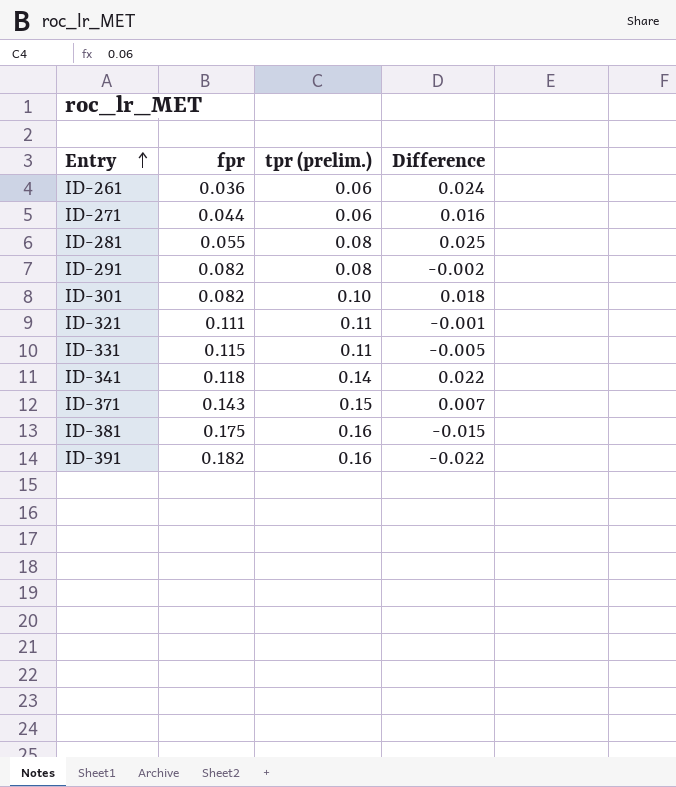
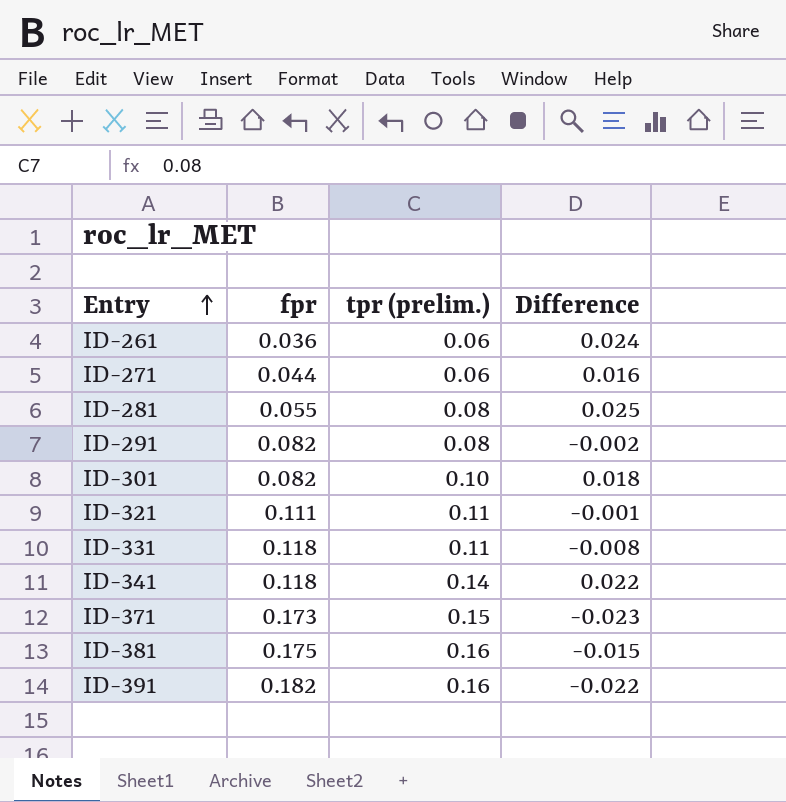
ID-331 | fpr: 0.115 -> 0.118
ID-331 | Difference: -0.005 -> -0.008
ID-371 | fpr: 0.143 -> 0.173
ID-371 | Difference: 0.007 -> -0.023

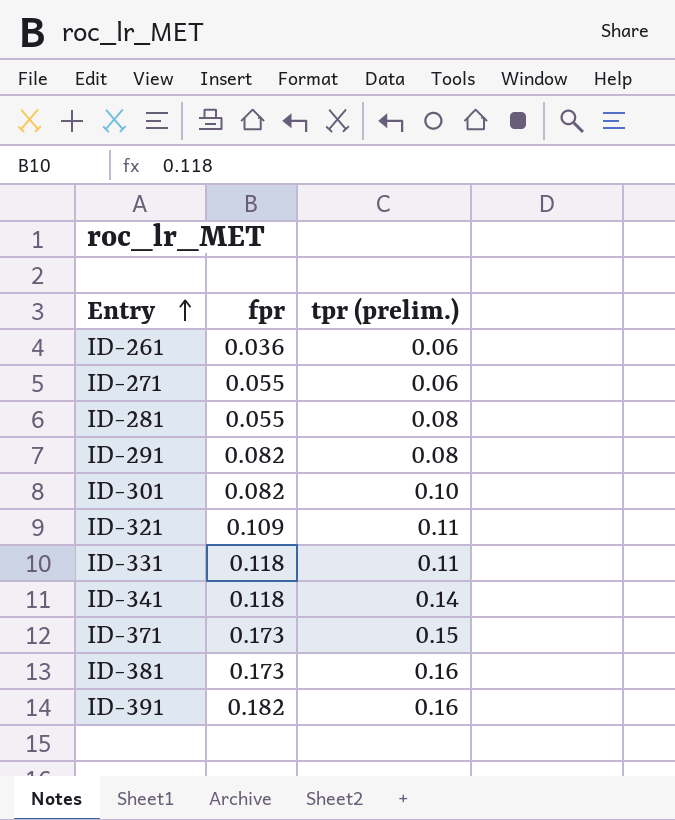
column Difference | formula: [tpr (prelim.)] - [fpr] -> none
ID-271 | fpr: 0.044 -> 0.055
ID-321 | fpr: 0.111 -> 0.109
ID-381 | fpr: 0.175 -> 0.173

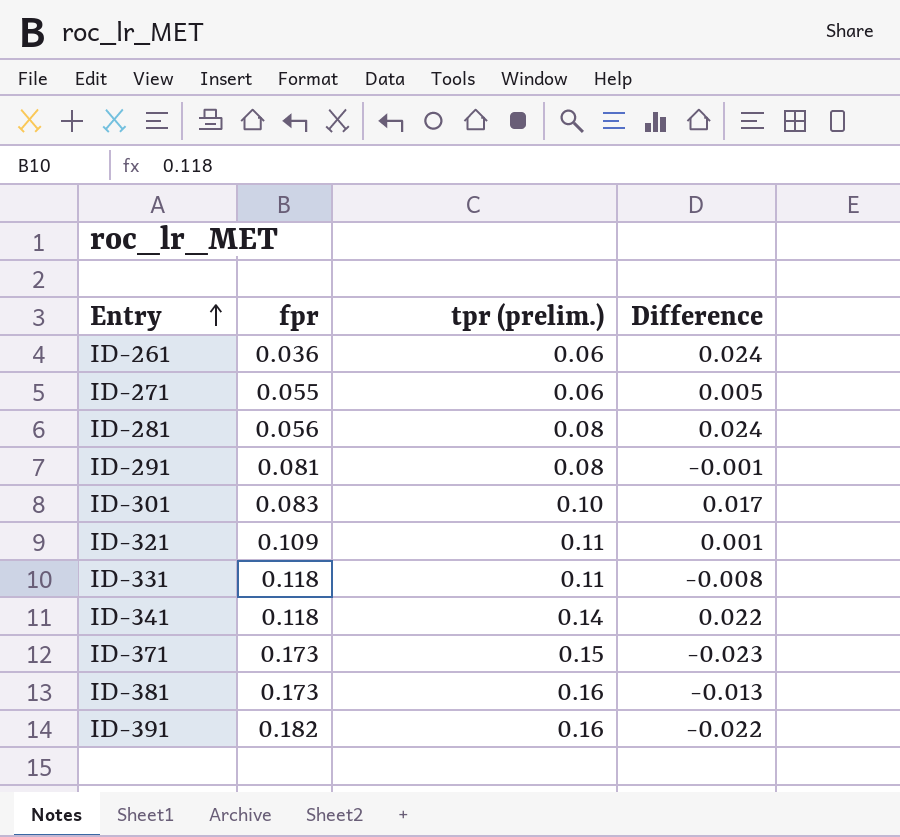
column Difference | formula: none -> [tpr (prelim.)] - [fpr]
ID-281 | fpr: 0.055 -> 0.056
ID-291 | fpr: 0.082 -> 0.081
ID-301 | fpr: 0.082 -> 0.083

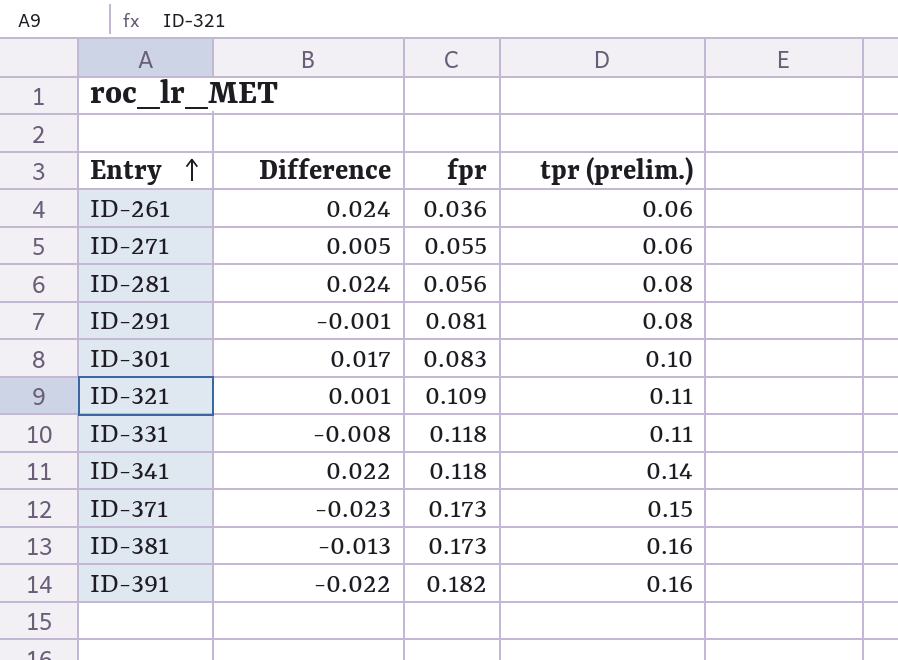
column Difference | position: 4 -> 2

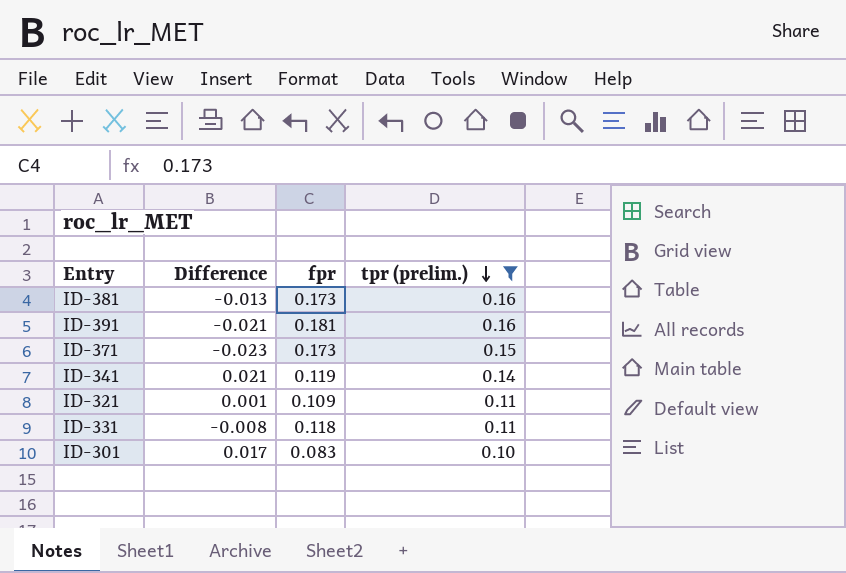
filter: none -> tpr (prelim.) >= 0.10
row order: Entry ascending -> tpr (prelim.) descending
ID-391 | Difference: -0.022 -> -0.021
ID-391 | fpr: 0.182 -> 0.181
ID-341 | Difference: 0.022 -> 0.021
ID-341 | fpr: 0.118 -> 0.119

